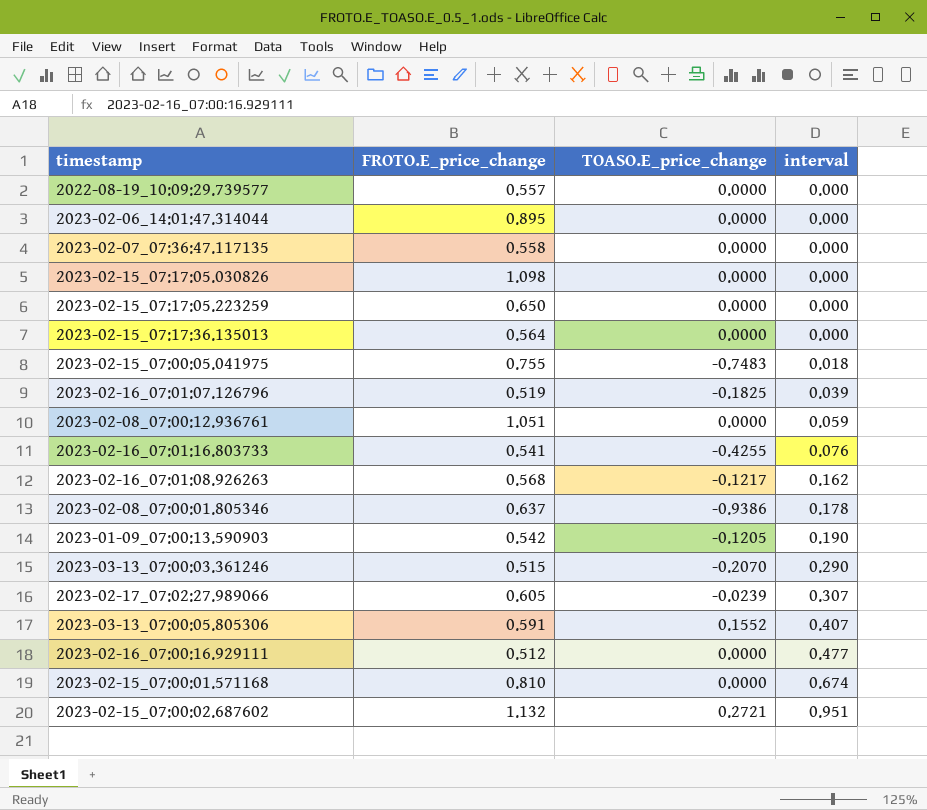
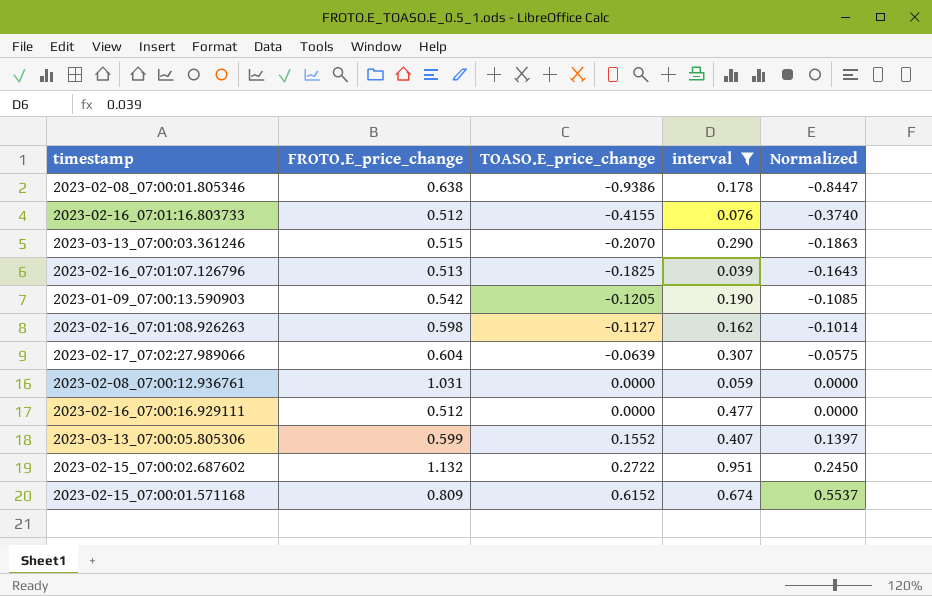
filter: none -> interval >= 0.039
row order: interval ascending -> TOASO.E_price_change ascending
column Normalized | formula: none -> [TOASO.E_price_change] * 0.9
2023-02-08_07:00:01.805346 | FROTO.E_price_change: 0.637 -> 0.638
2023-02-16_07:01:16.803733 | FROTO.E_price_change: 0.541 -> 0.512
2023-02-16_07:01:16.803733 | TOASO.E_price_change: -0.4255 -> -0.4155
2023-02-16_07:01:07.126796 | FROTO.E_price_change: 0.519 -> 0.513
2023-02-16_07:01:08.926263 | FROTO.E_price_change: 0.568 -> 0.598
2023-02-16_07:01:08.926263 | TOASO.E_price_change: -0.1217 -> -0.1127
2023-02-17_07:02:27.989066 | FROTO.E_price_change: 0.605 -> 0.604
2023-02-17_07:02:27.989066 | TOASO.E_price_change: -0.0239 -> -0.0639
2023-02-08_07:00:12.936761 | FROTO.E_price_change: 1.051 -> 1.031
2023-03-13_07:00:05.805306 | FROTO.E_price_change: 0.591 -> 0.599
2023-02-15_07:00:02.687602 | TOASO.E_price_change: 0.2721 -> 0.2722
2023-02-15_07:00:01.571168 | FROTO.E_price_change: 0.810 -> 0.809
2023-02-15_07:00:01.571168 | TOASO.E_price_change: 0.0000 -> 0.6152

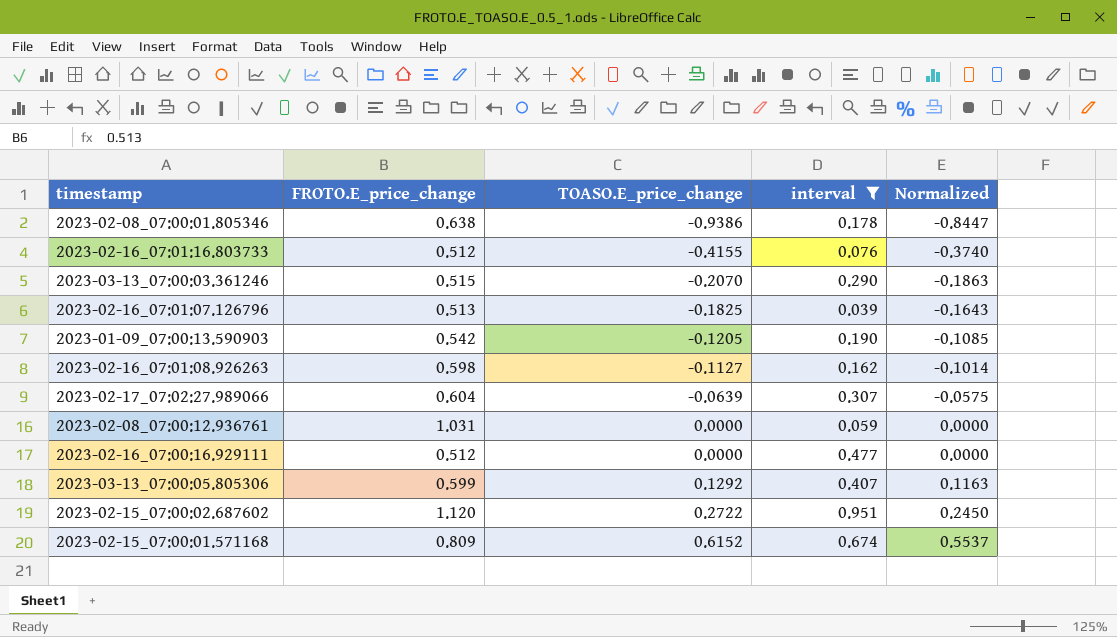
2023-03-13_07:00:05.805306 | TOASO.E_price_change: 0.1552 -> 0.1292
2023-03-13_07:00:05.805306 | Normalized: 0.1397 -> 0.1163
2023-02-15_07:00:02.687602 | FROTO.E_price_change: 1.132 -> 1.120

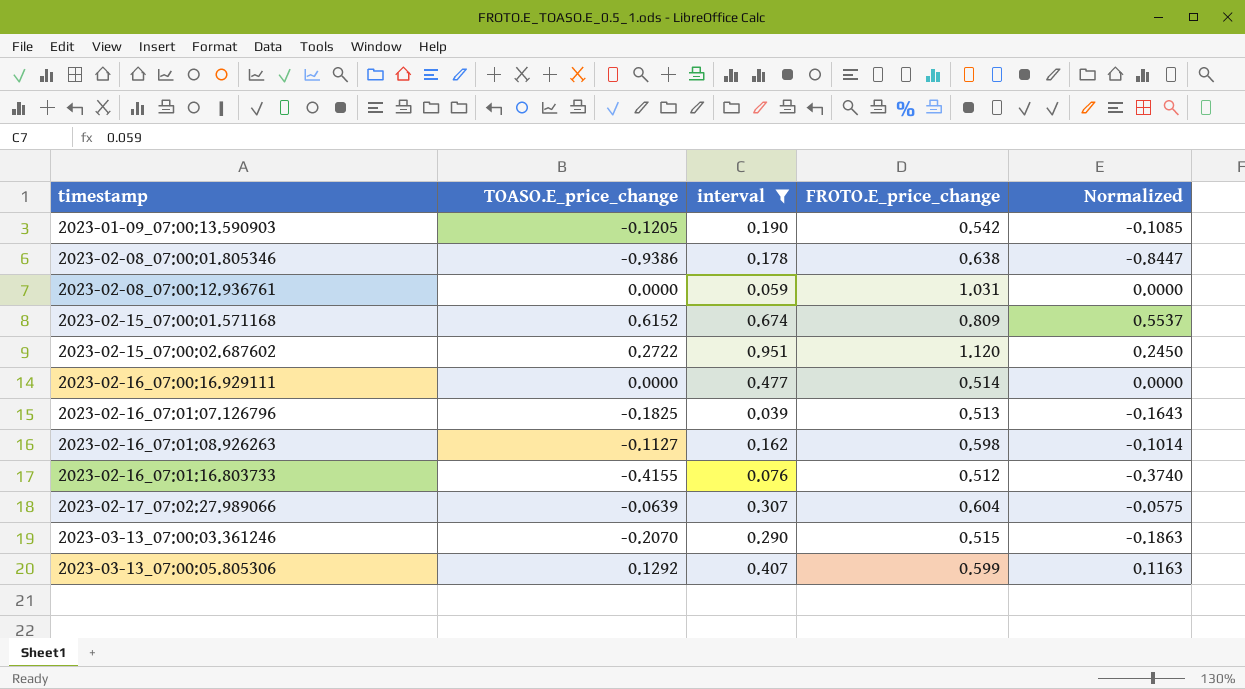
row order: TOASO.E_price_change ascending -> timestamp ascending
column FROTO.E_price_change | position: 2 -> 4
2023-02-16_07:00:16.929111 | FROTO.E_price_change: 0.512 -> 0.514

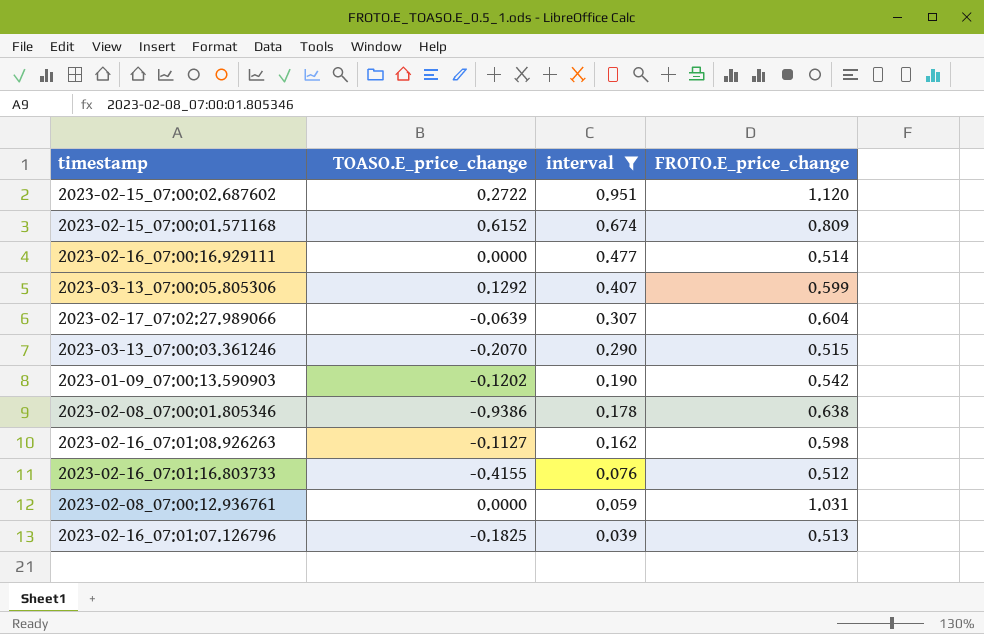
row order: timestamp ascending -> interval descending
column Normalized | formula: [TOASO.E_price_change] * 0.9 -> none
2023-01-09_07:00:13.590903 | TOASO.E_price_change: -0.1205 -> -0.1202

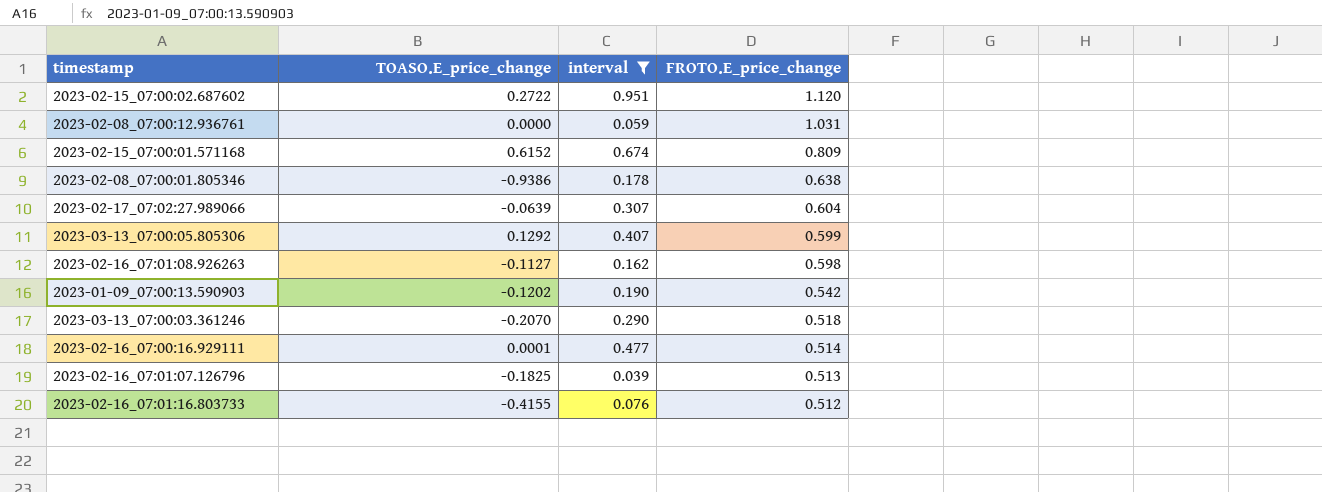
row order: interval descending -> FROTO.E_price_change descending
2023-03-13_07:00:03.361246 | FROTO.E_price_change: 0.515 -> 0.518
2023-02-16_07:00:16.929111 | TOASO.E_price_change: 0.0000 -> 0.0001

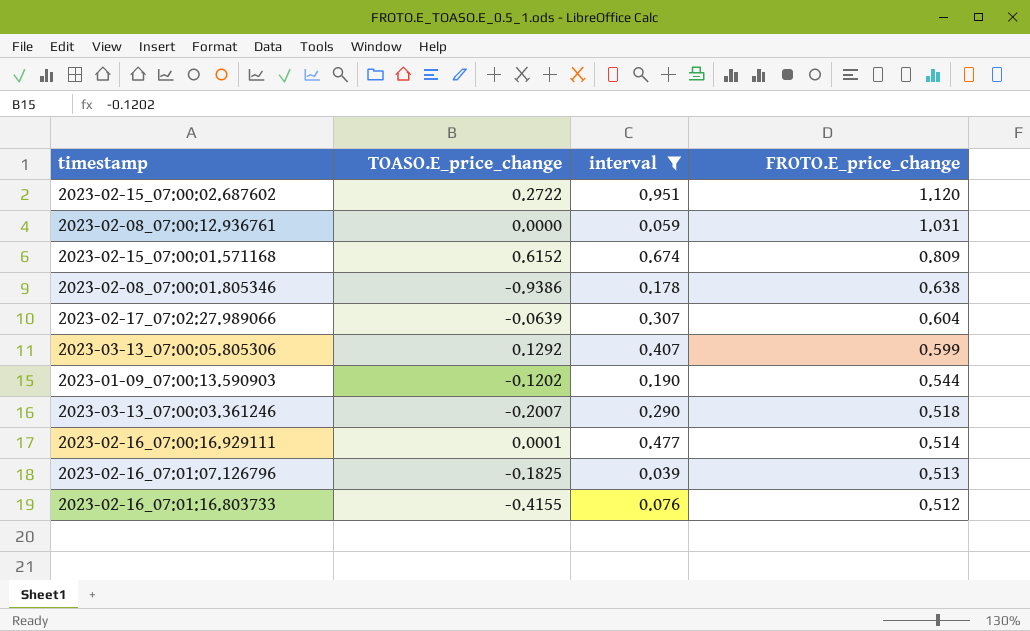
row 2023-02-16_07:01:08.926263: -0.1127 | 0.162 | 0.598 -> none
2023-01-09_07:00:13.590903 | FROTO.E_price_change: 0.542 -> 0.544
2023-03-13_07:00:03.361246 | TOASO.E_price_change: -0.2070 -> -0.2007

